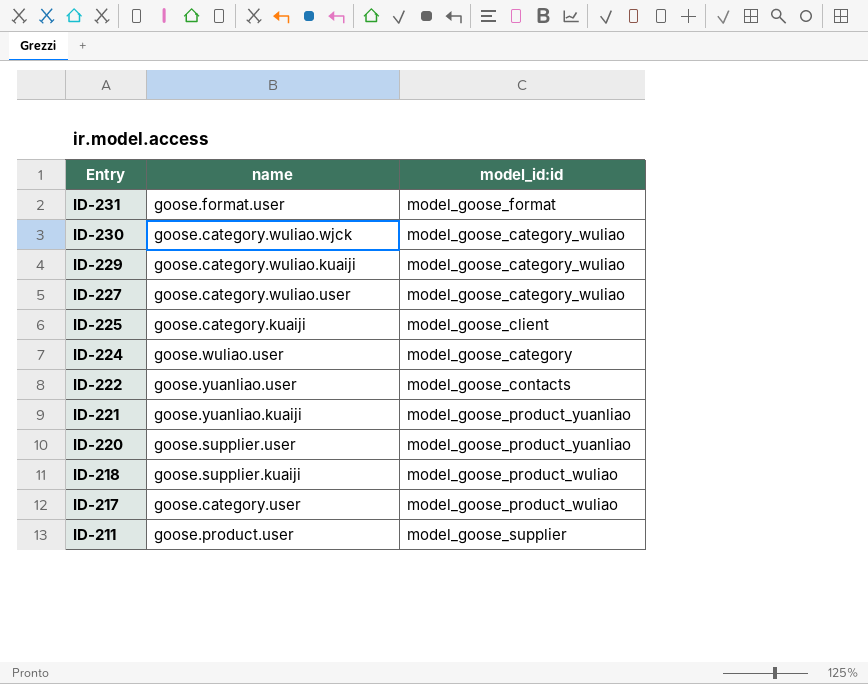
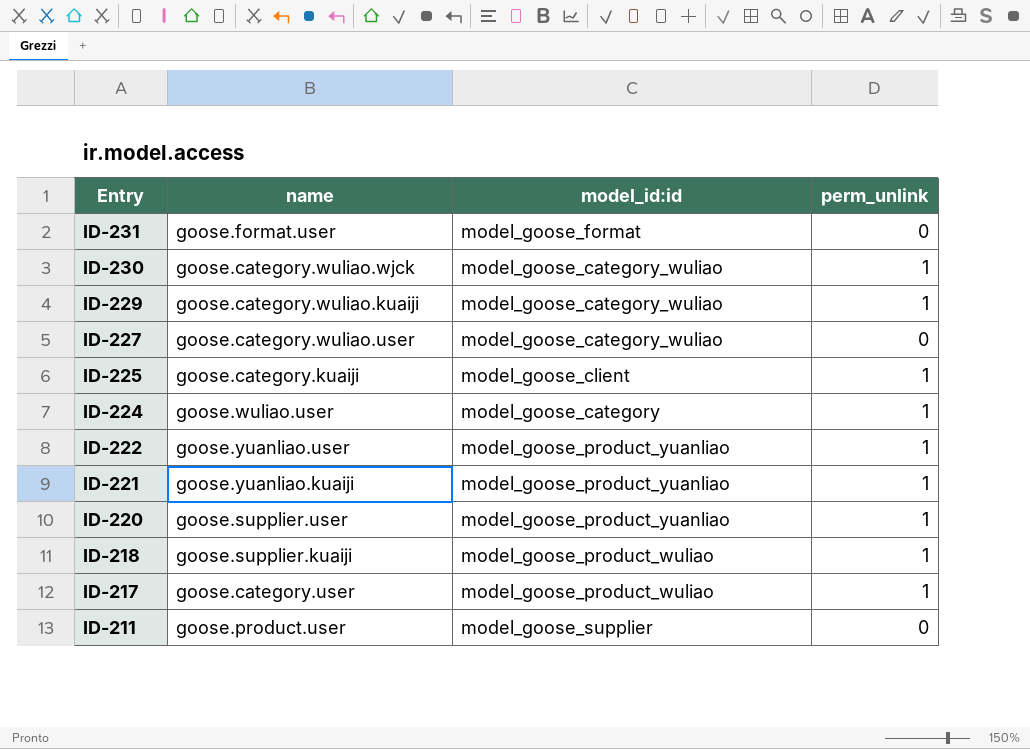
column perm_unlink | position: none -> 4
ID-222 | model_id:id: model_goose_contacts -> model_goose_product_yuanliao

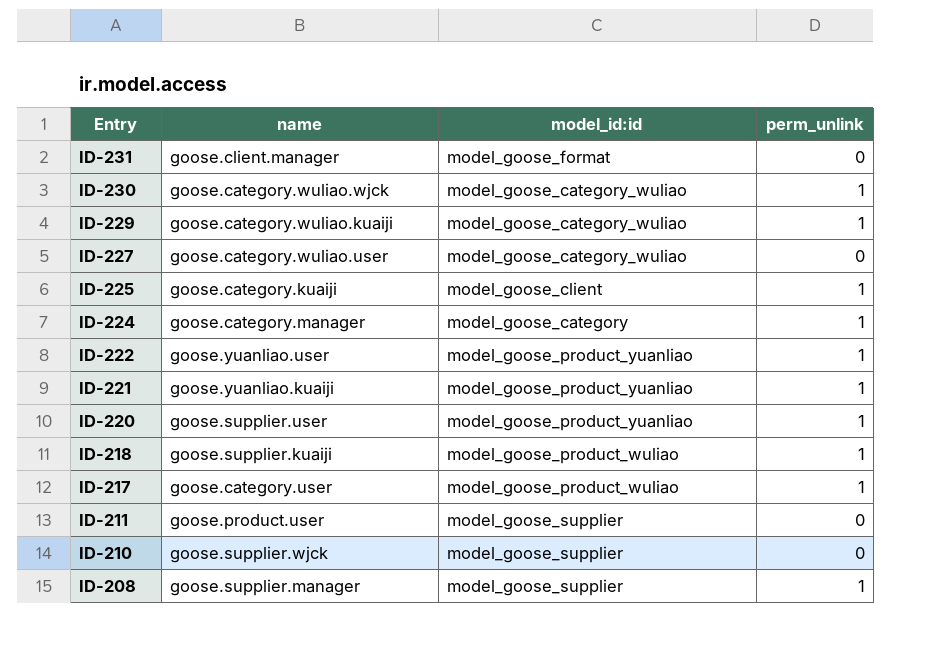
ID-231 | name: goose.format.user -> goose.client.manager
ID-224 | name: goose.wuliao.user -> goose.category.manager
row ID-210: none -> goose.supplier.wjck | model_goose_supplier | 0
row ID-208: none -> goose.supplier.manager | model_goose_supplier | 1

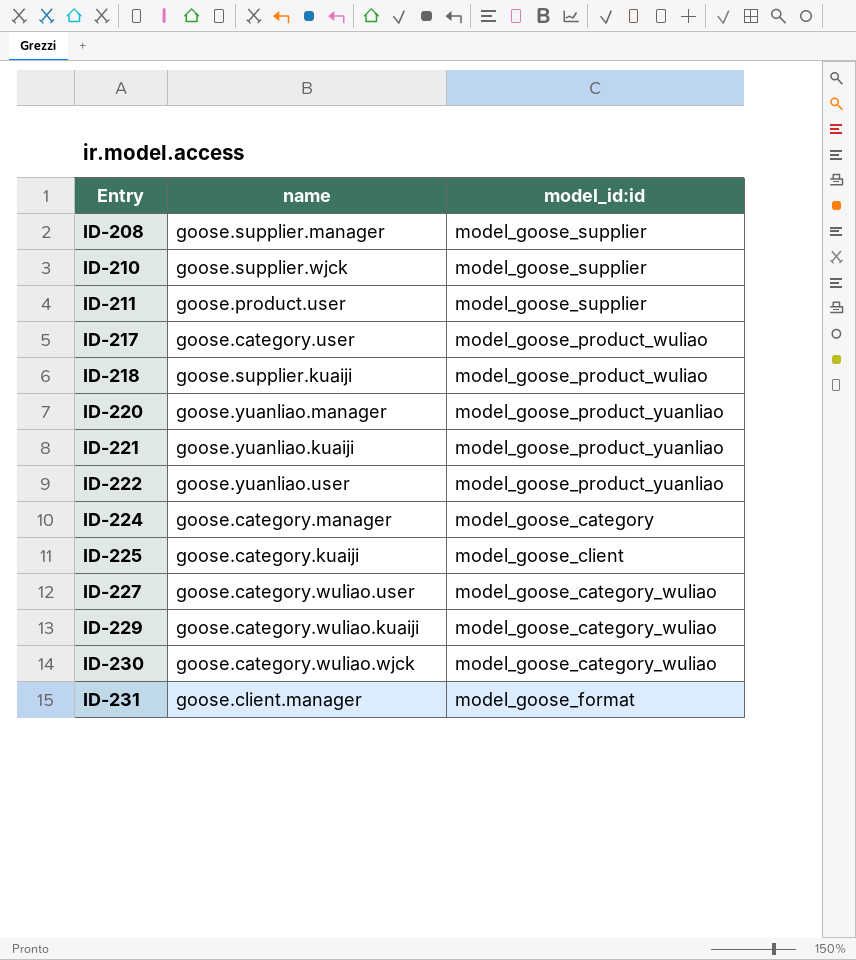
row order: Entry descending -> Entry ascending
column perm_unlink | position: 4 -> none
ID-220 | name: goose.supplier.user -> goose.yuanliao.manager

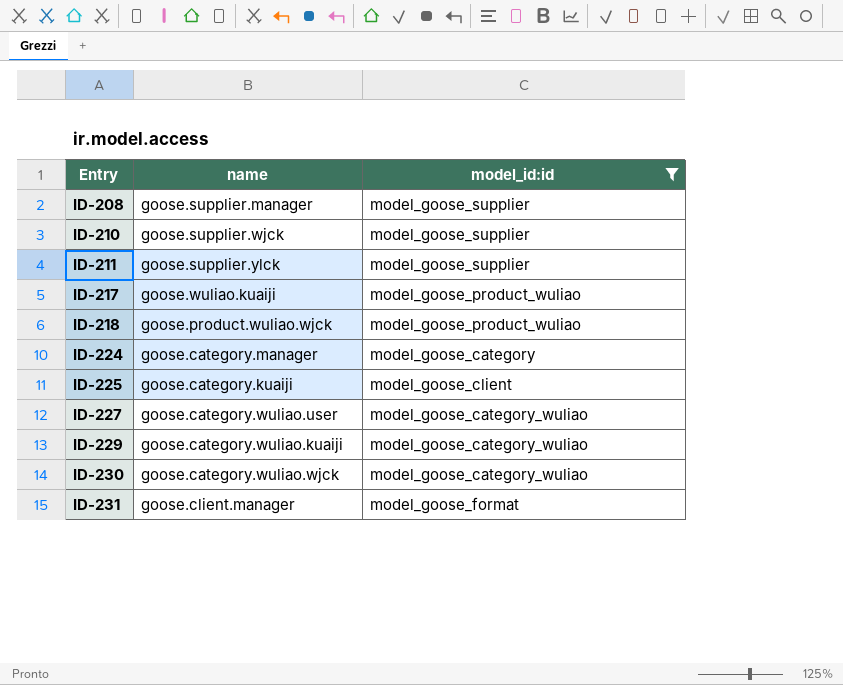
filter: none -> model_id:id != model_goose_product_yuanliao
ID-211 | name: goose.product.user -> goose.supplier.ylck
ID-217 | name: goose.category.user -> goose.wuliao.kuaiji
ID-218 | name: goose.supplier.kuaiji -> goose.product.wuliao.wjck

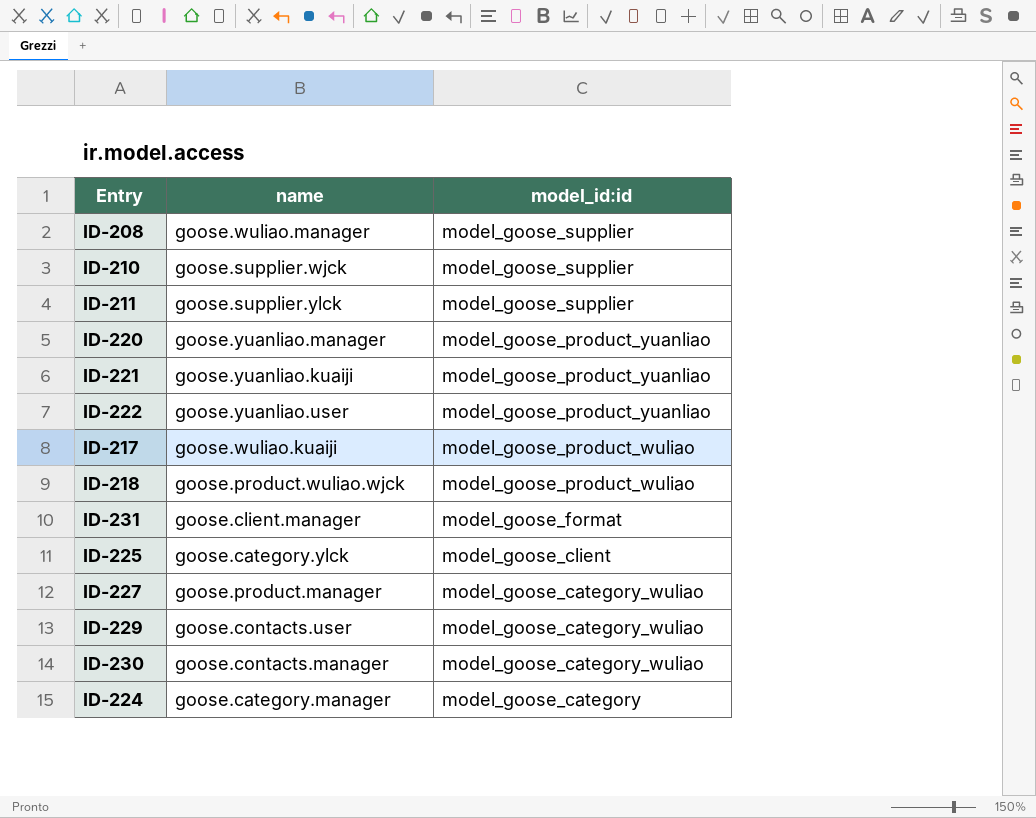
filter: model_id:id != model_goose_product_yuanliao -> none
row order: Entry ascending -> model_id:id descending
ID-208 | name: goose.supplier.manager -> goose.wuliao.manager
ID-225 | name: goose.category.kuaiji -> goose.category.ylck
ID-227 | name: goose.category.wuliao.user -> goose.product.manager
ID-229 | name: goose.category.wuliao.kuaiji -> goose.contacts.user
ID-230 | name: goose.category.wuliao.wjck -> goose.contacts.manager

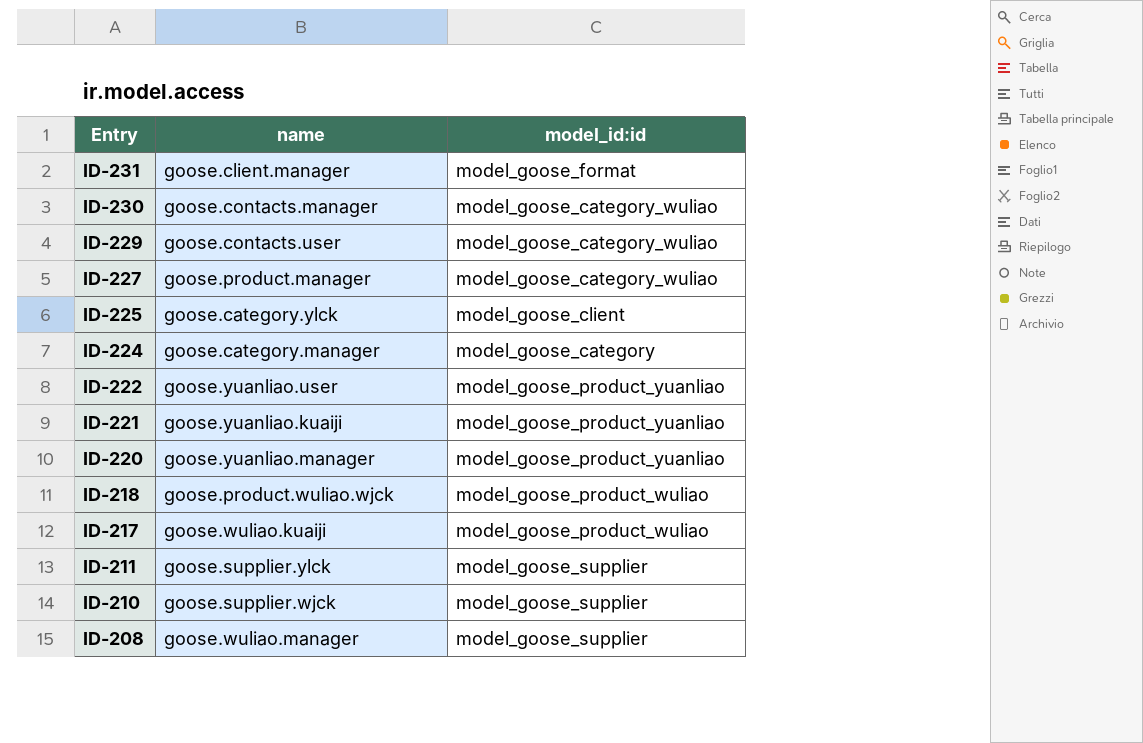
row order: model_id:id descending -> Entry descending

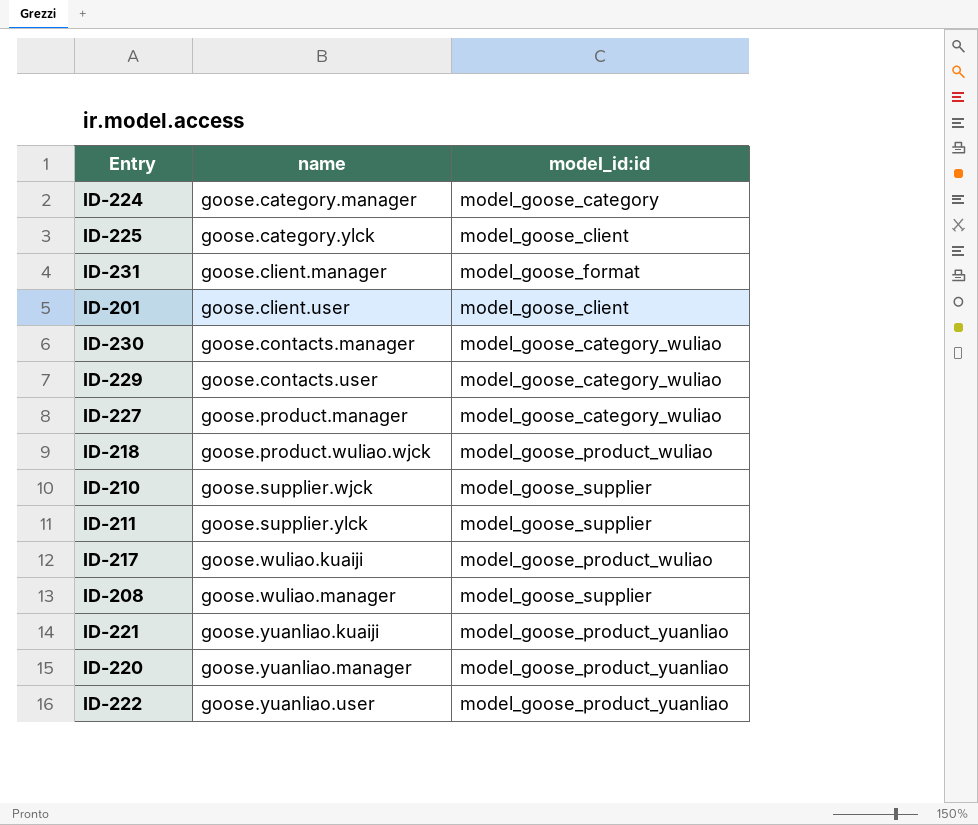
row order: Entry descending -> name ascending
row ID-201: none -> goose.client.user | model_goose_client

